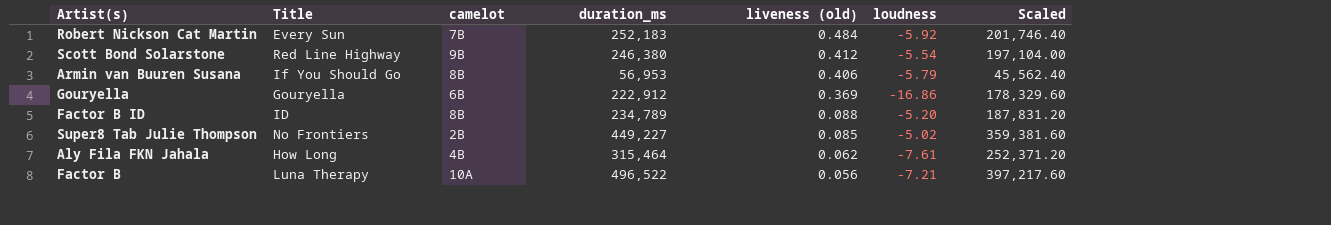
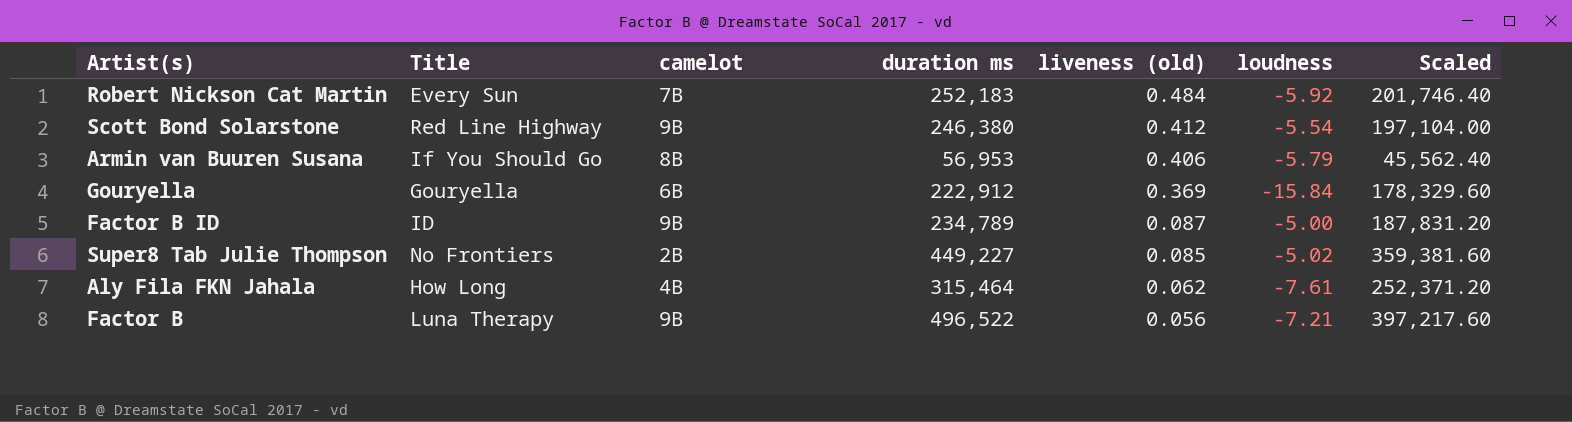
column name: duration_ms -> duration ms
Gouryella | loudness: -16.86 -> -15.84
Factor B ID | camelot: 8B -> 9B
Factor B ID | liveness (old): 0.088 -> 0.087
Factor B ID | loudness: -5.20 -> -5.00
Factor B | camelot: 10A -> 9B

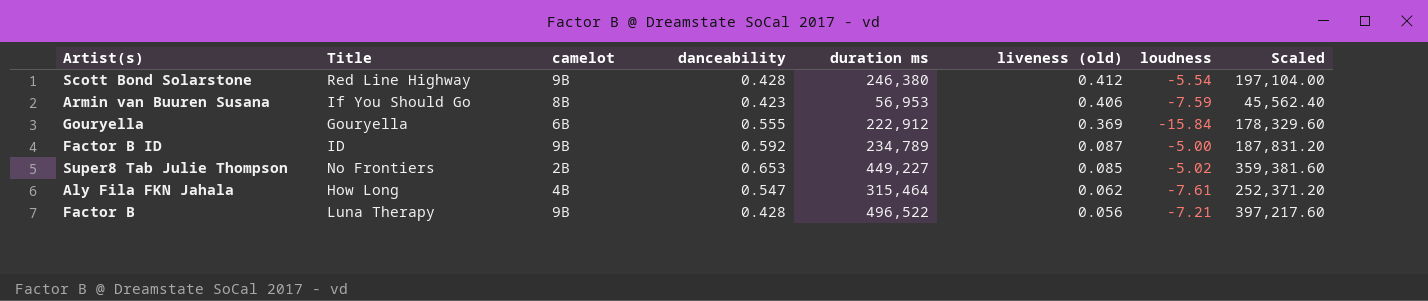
column danceability | position: none -> 4
row Robert Nickson Cat Martin: Every Sun | 7B | 252,183 | 0.484 | -5.92 | 201,746.40 -> none
Armin van Buuren Susana | loudness: -5.79 -> -7.59

